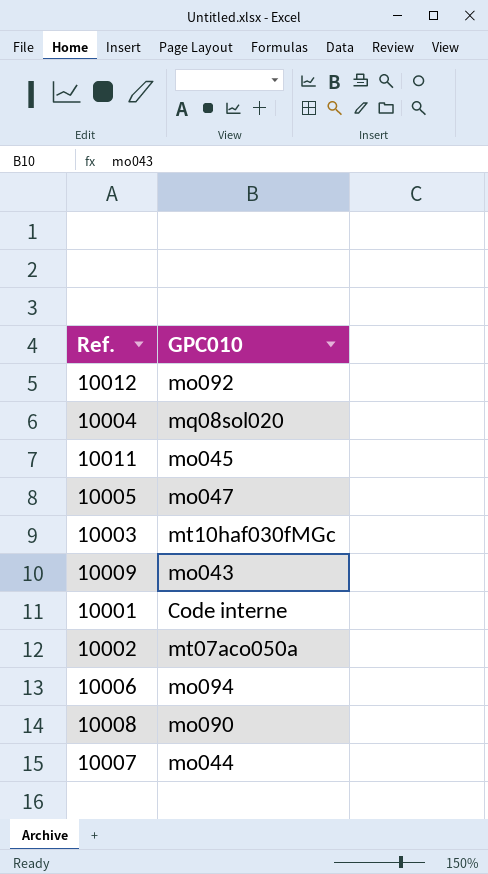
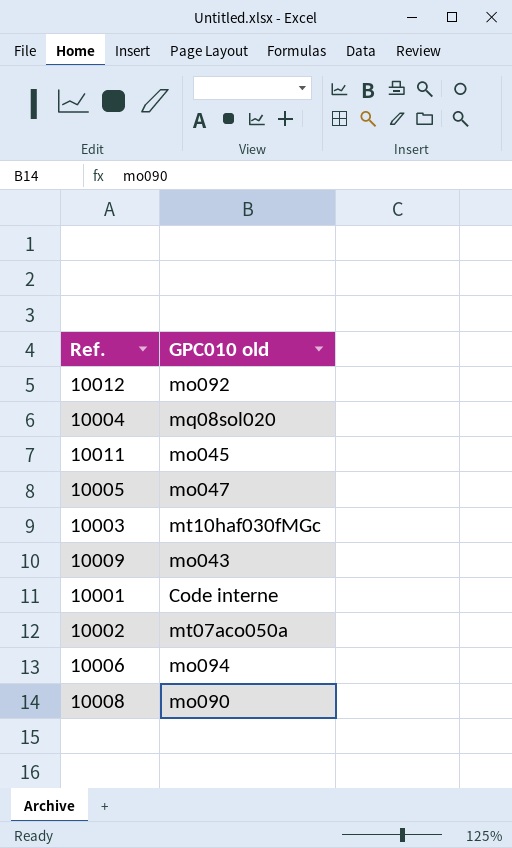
column name: GPC010 -> GPC010 old
row 10007: mo044 -> none

